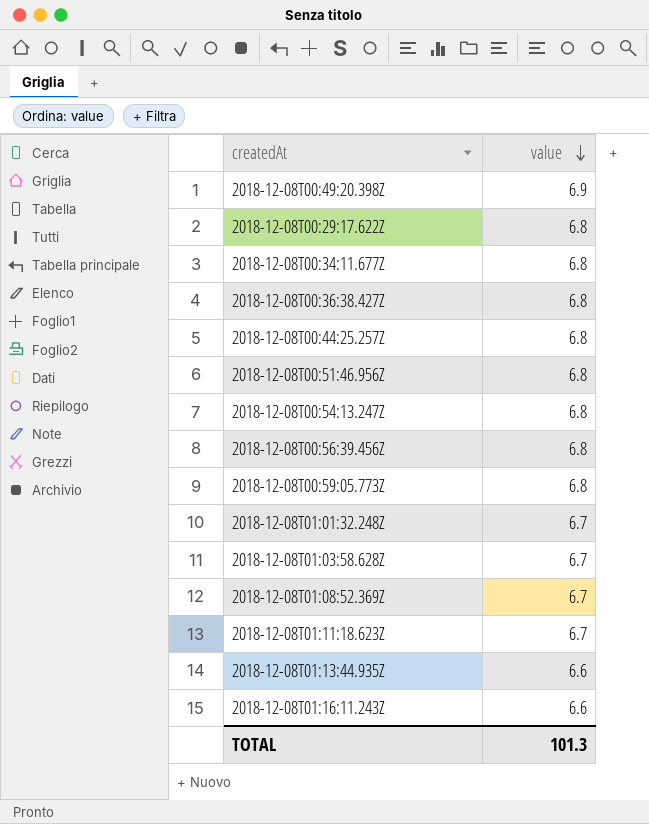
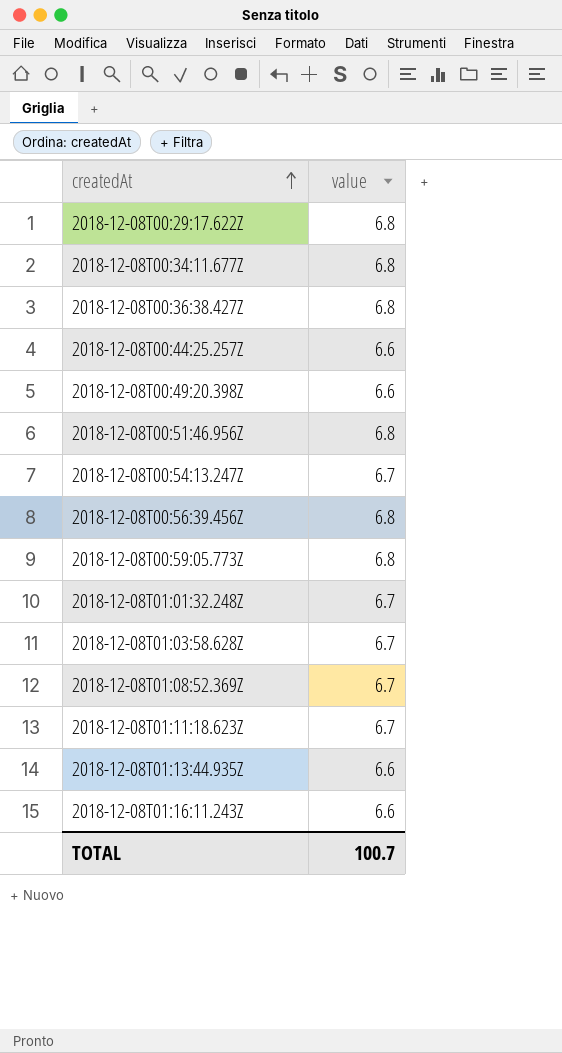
row order: value descending -> createdAt ascending
2018-12-08T00:44:25.257Z | value: 6.8 -> 6.6
2018-12-08T00:49:20.398Z | value: 6.9 -> 6.6
2018-12-08T00:54:13.247Z | value: 6.8 -> 6.7
TOTAL | value: 101.3 -> 100.7

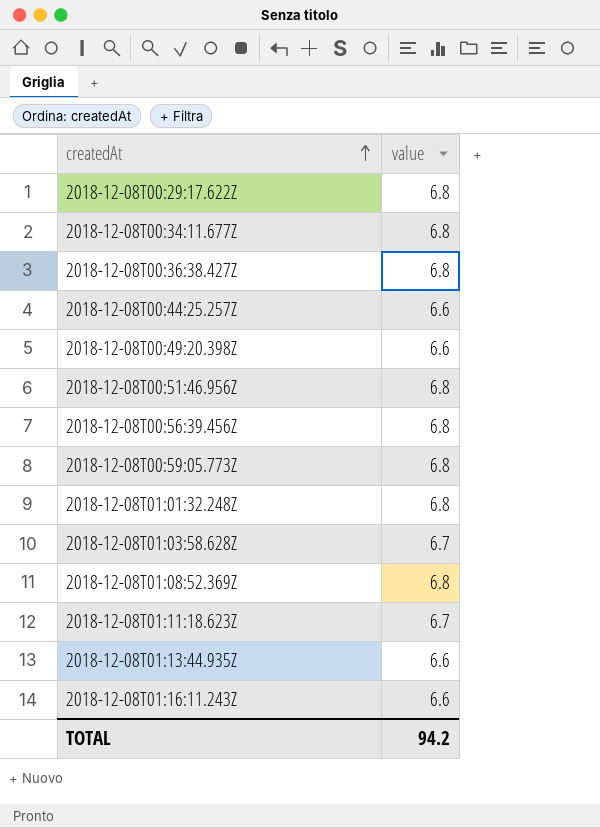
row 2018-12-08T00:54:13.247Z: 6.7 -> none
2018-12-08T01:01:32.248Z | value: 6.7 -> 6.8
2018-12-08T01:08:52.369Z | value: 6.7 -> 6.8
TOTAL | value: 100.7 -> 94.2

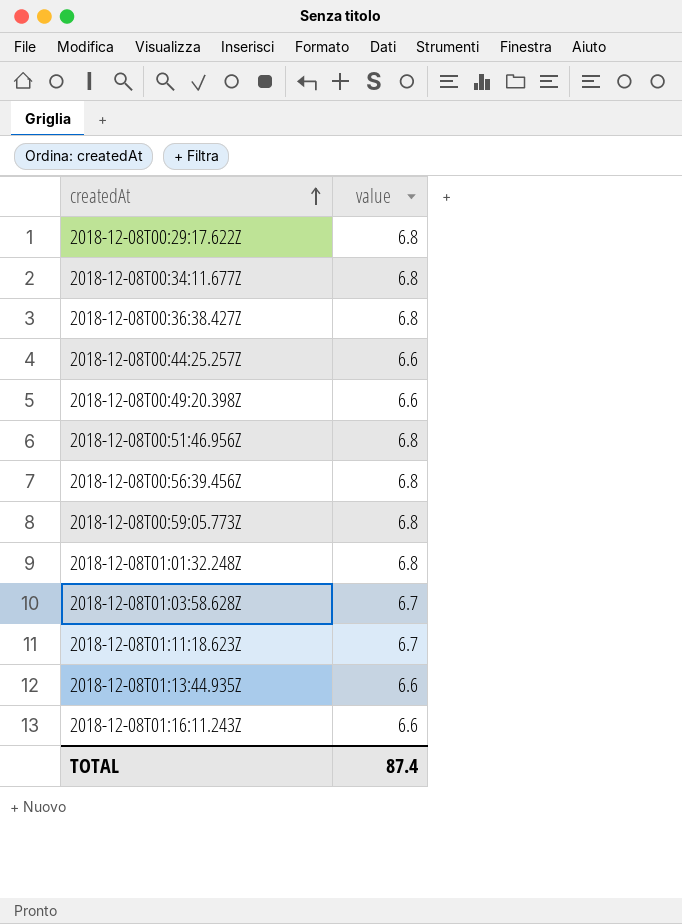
row 2018-12-08T01:08:52.369Z: 6.8 -> none
TOTAL | value: 94.2 -> 87.4

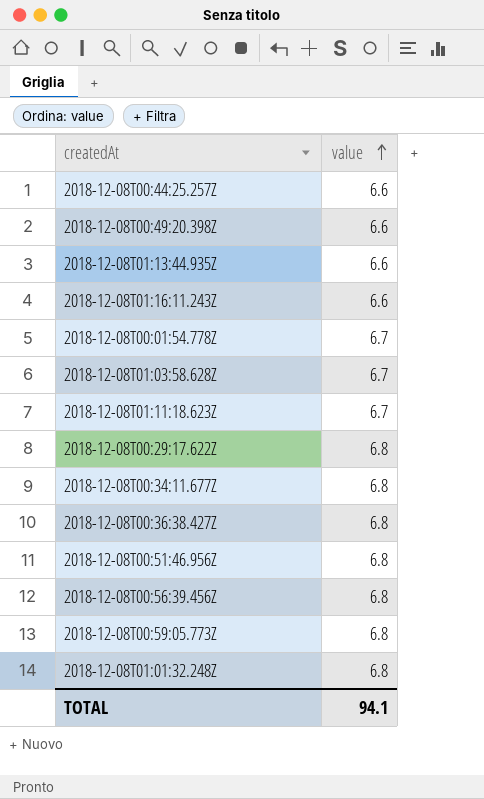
row order: createdAt ascending -> value ascending
row 2018-12-08T00:01:54.778Z: none -> 6.7
TOTAL | value: 87.4 -> 94.1

